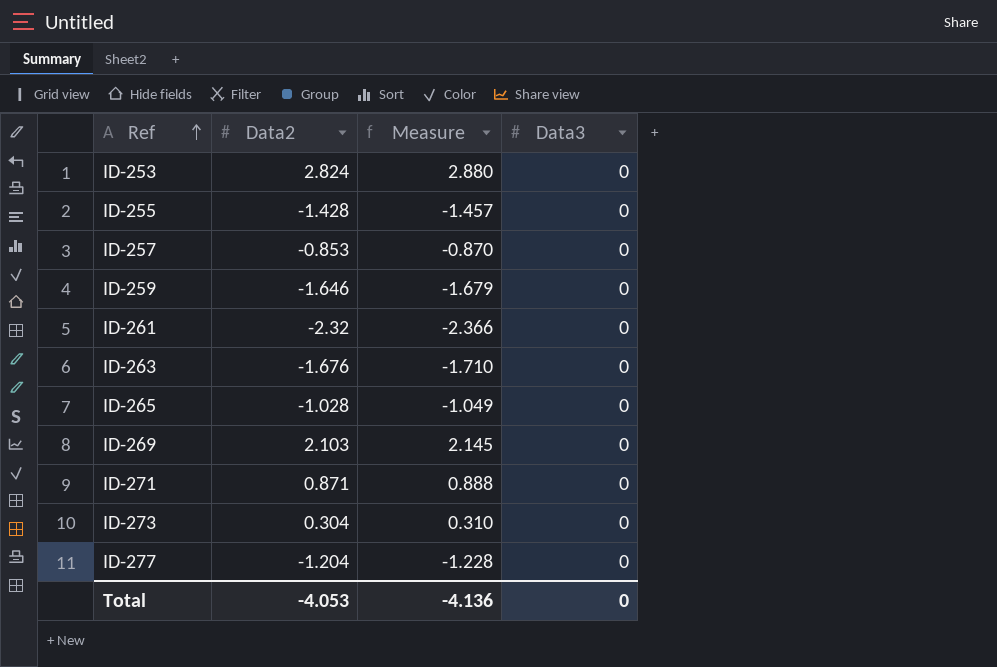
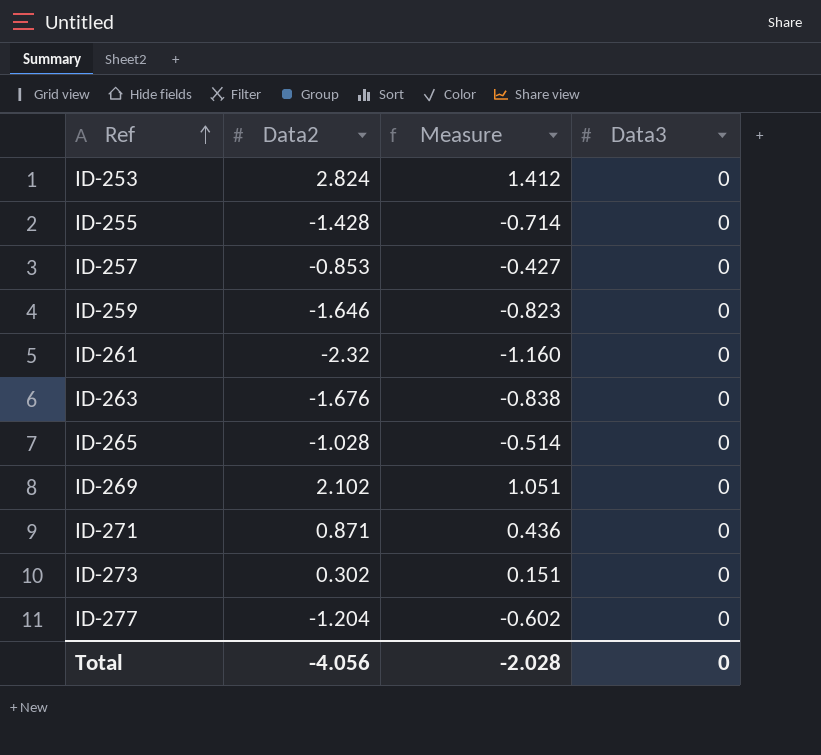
column Measure | formula: [Data2] * 1.02 -> [Data2] * 0.5
ID-269 | Data2: 2.103 -> 2.102
ID-273 | Data2: 0.304 -> 0.302
Total | Data2: -4.053 -> -4.056
Total | Measure: -4.136 -> -2.028

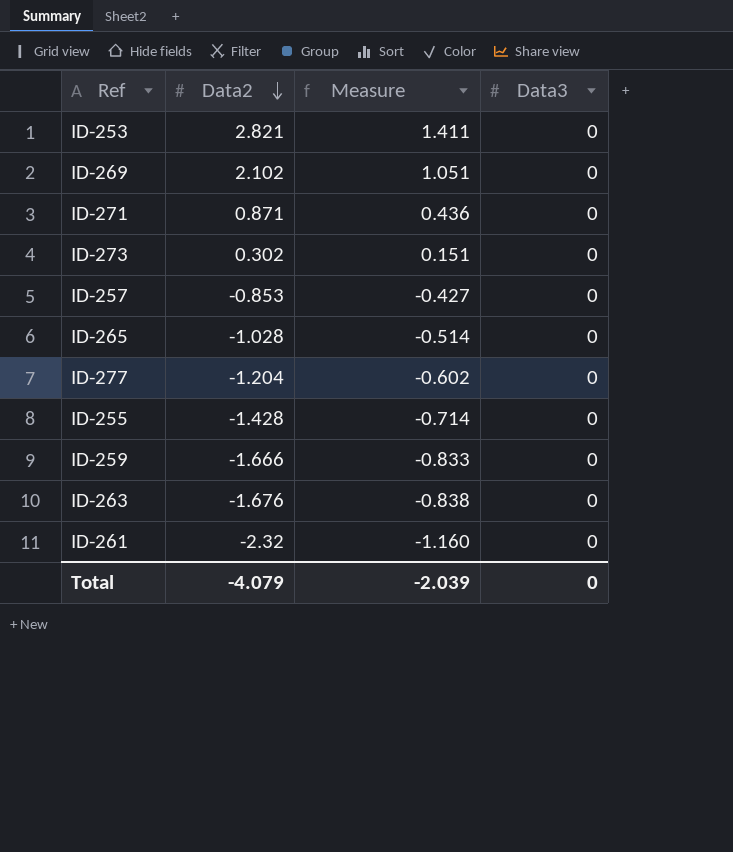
row order: Ref ascending -> Data2 descending
ID-253 | Data2: 2.824 -> 2.821
ID-253 | Measure: 1.412 -> 1.411
ID-259 | Data2: -1.646 -> -1.666
ID-259 | Measure: -0.823 -> -0.833
Total | Data2: -4.056 -> -4.079
Total | Measure: -2.028 -> -2.039

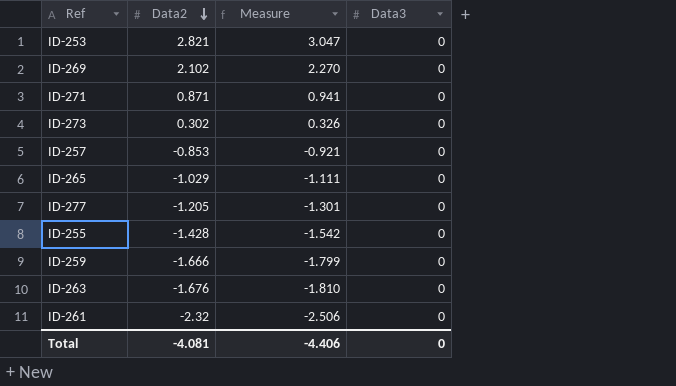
column Measure | formula: [Data2] * 0.5 -> [Data2] * 1.08
ID-265 | Data2: -1.028 -> -1.029
ID-277 | Data2: -1.204 -> -1.205
Total | Data2: -4.079 -> -4.081
Total | Measure: -2.039 -> -4.406

